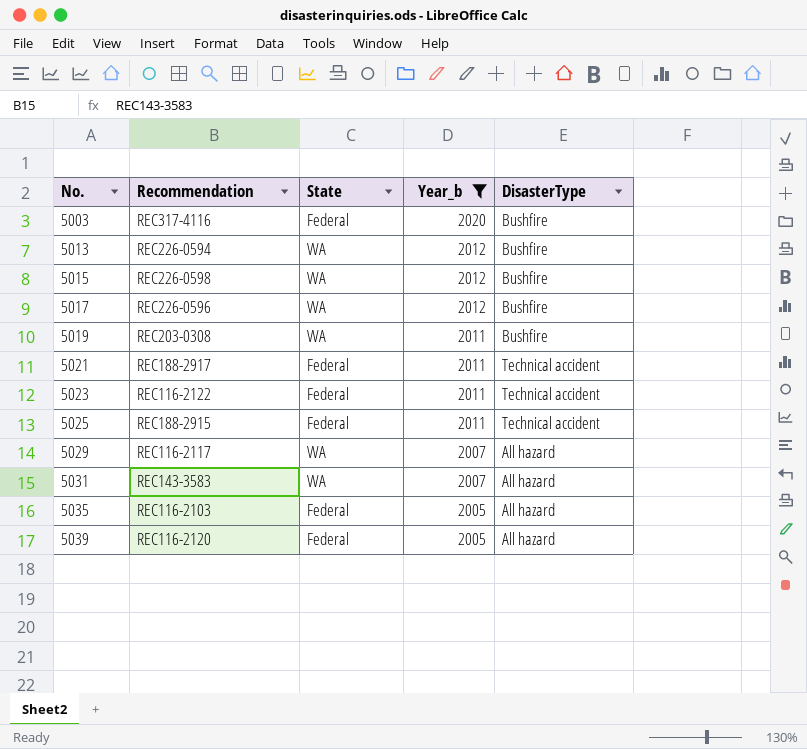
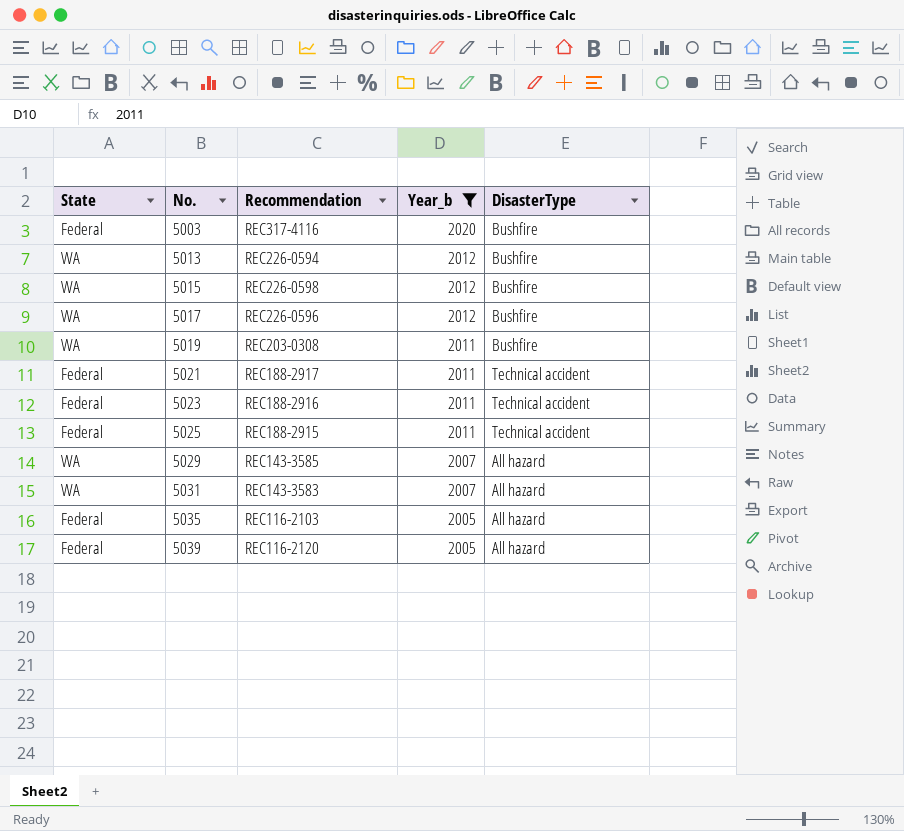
column State | position: 3 -> 1
5023 | Recommendation: REC116-2122 -> REC188-2916
5029 | Recommendation: REC116-2117 -> REC143-3585

